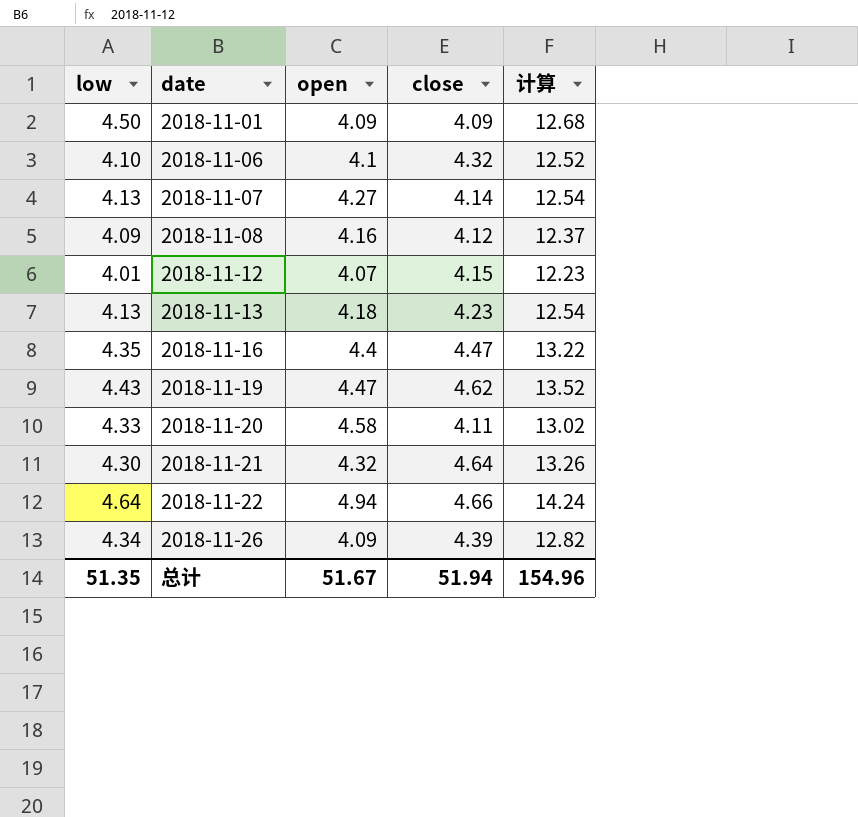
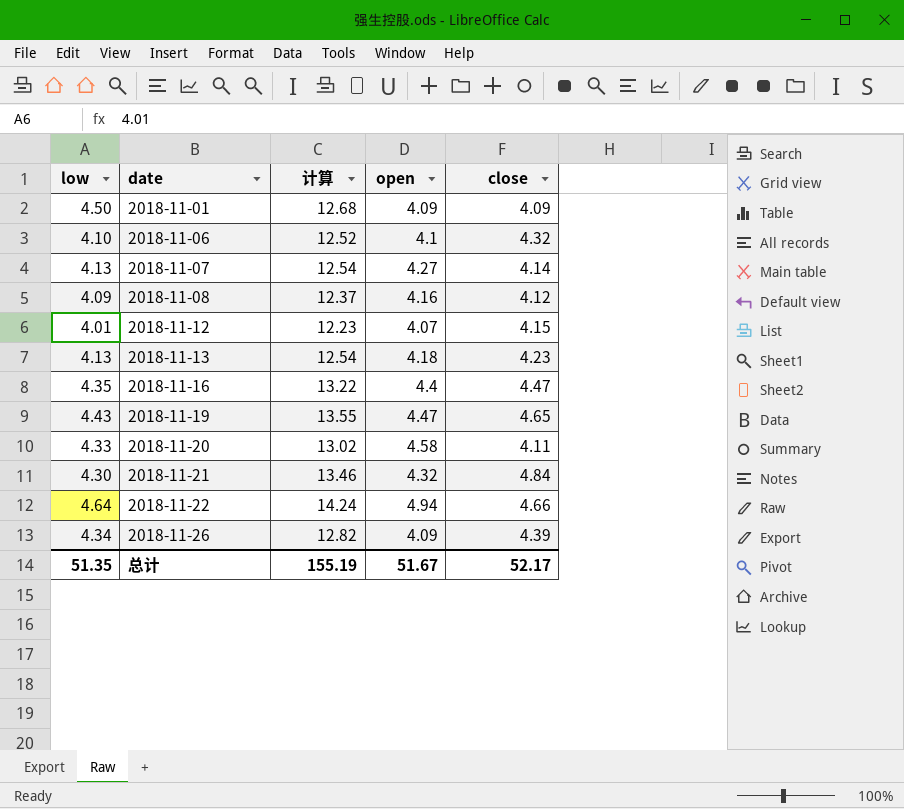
column 计算 | position: 5 -> 3
2018-11-19 | 计算: 13.52 -> 13.55
2018-11-19 | close: 4.62 -> 4.65
2018-11-21 | 计算: 13.26 -> 13.46
2018-11-21 | close: 4.64 -> 4.84
总计 | 计算: 154.96 -> 155.19
总计 | close: 51.94 -> 52.17

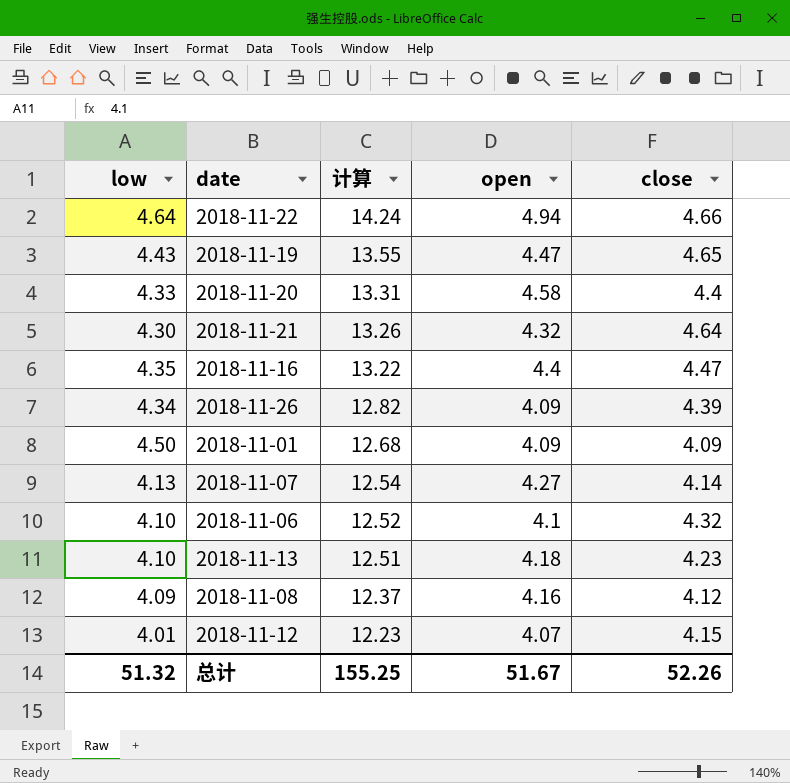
row order: date ascending -> 计算 descending
2018-11-20 | 计算: 13.02 -> 13.31
2018-11-20 | close: 4.11 -> 4.4
2018-11-21 | 计算: 13.46 -> 13.26
2018-11-21 | close: 4.84 -> 4.64
2018-11-13 | low: 4.13 -> 4.10
2018-11-13 | 计算: 12.54 -> 12.51
总计 | low: 51.35 -> 51.32
总计 | 计算: 155.19 -> 155.25
总计 | close: 52.17 -> 52.26

